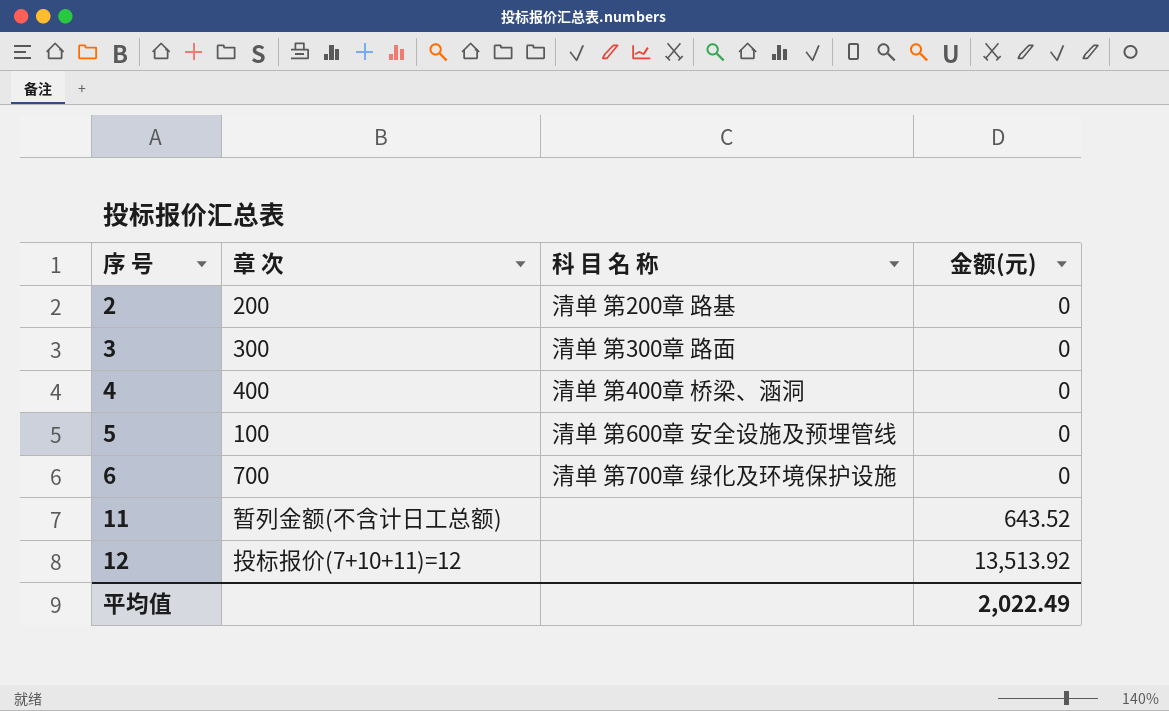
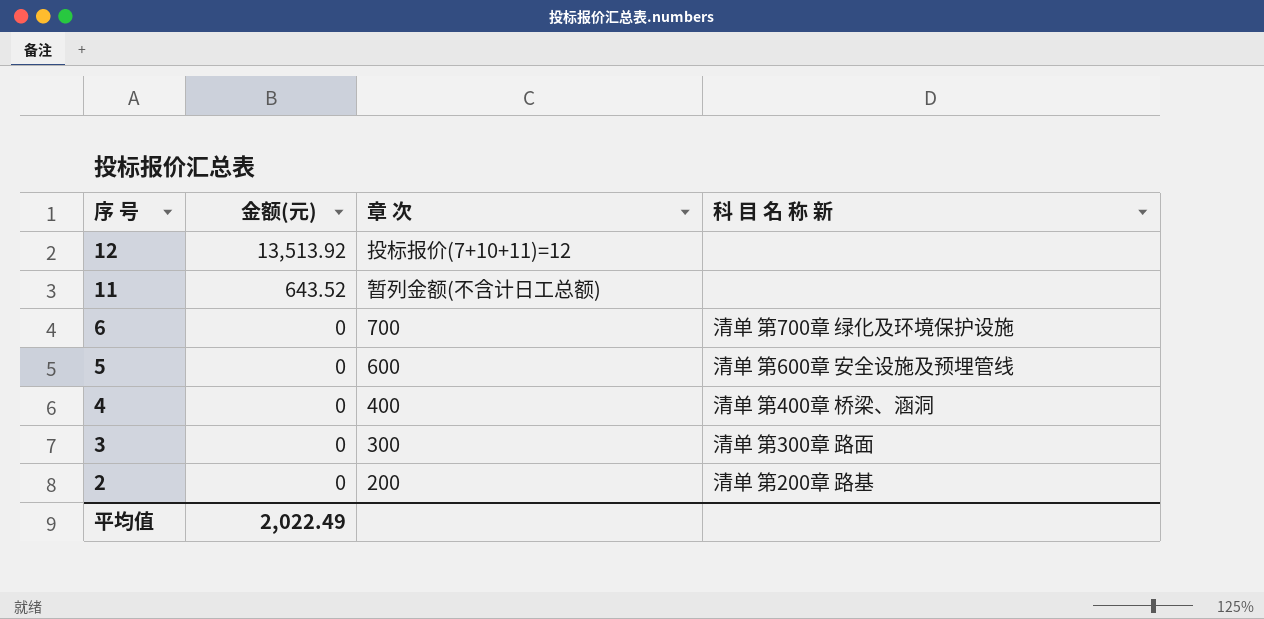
row order: 序 号 ascending -> 序 号 descending
column 金额(元) | position: 4 -> 2
column name: 科 目 名 称 -> 科 目 名 称 新
5 | 章 次: 100 -> 600

